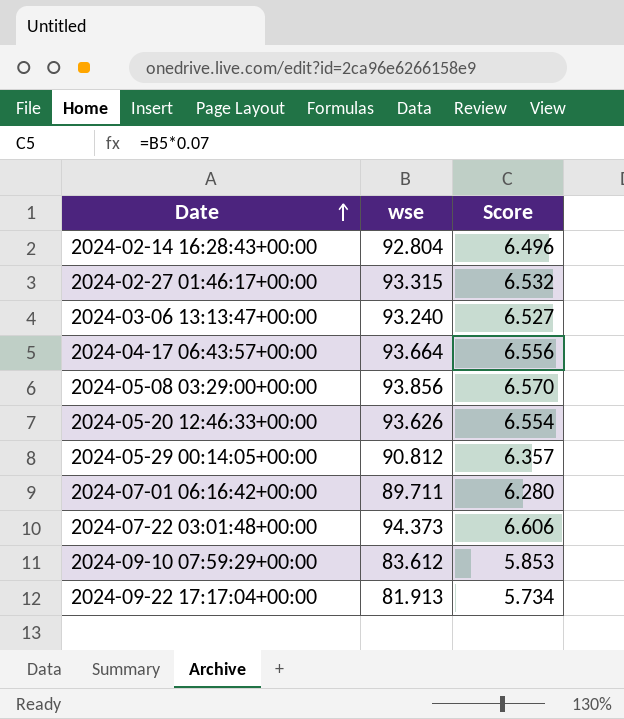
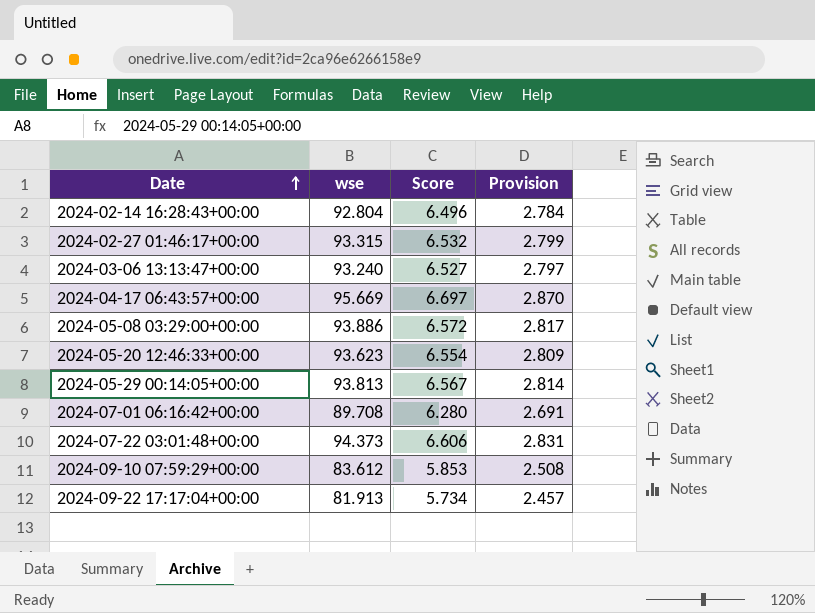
column Provision | formula: none -> [wse] * 0.03
2024-04-17 06:43:57+00:00 | wse: 93.664 -> 95.669
2024-04-17 06:43:57+00:00 | Score: 6.556 -> 6.697
2024-05-08 03:29:00+00:00 | wse: 93.856 -> 93.886
2024-05-08 03:29:00+00:00 | Score: 6.570 -> 6.572
2024-05-20 12:46:33+00:00 | wse: 93.626 -> 93.623
2024-05-29 00:14:05+00:00 | wse: 90.812 -> 93.813
2024-05-29 00:14:05+00:00 | Score: 6.357 -> 6.567
2024-07-01 06:16:42+00:00 | wse: 89.711 -> 89.708

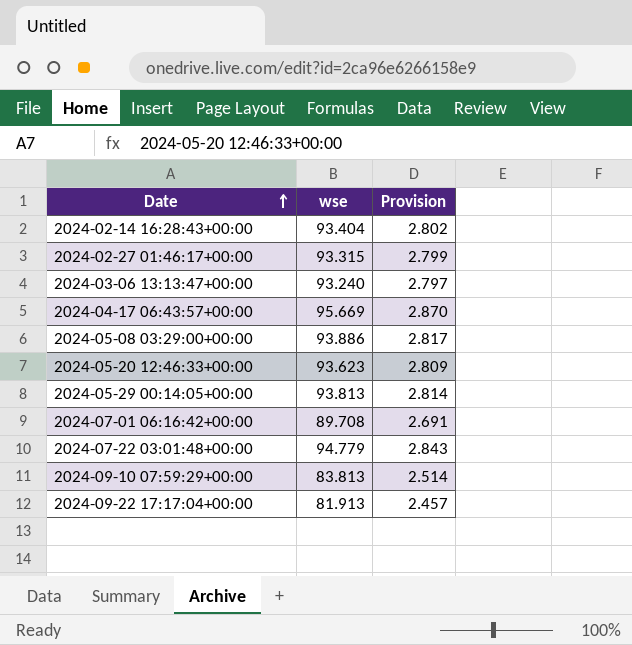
column Score | formula: [wse] * 0.07 -> none
2024-02-14 16:28:43+00:00 | wse: 92.804 -> 93.404
2024-02-14 16:28:43+00:00 | Provision: 2.784 -> 2.802
2024-07-22 03:01:48+00:00 | wse: 94.373 -> 94.779
2024-07-22 03:01:48+00:00 | Provision: 2.831 -> 2.843
2024-09-10 07:59:29+00:00 | wse: 83.612 -> 83.813
2024-09-10 07:59:29+00:00 | Provision: 2.508 -> 2.514

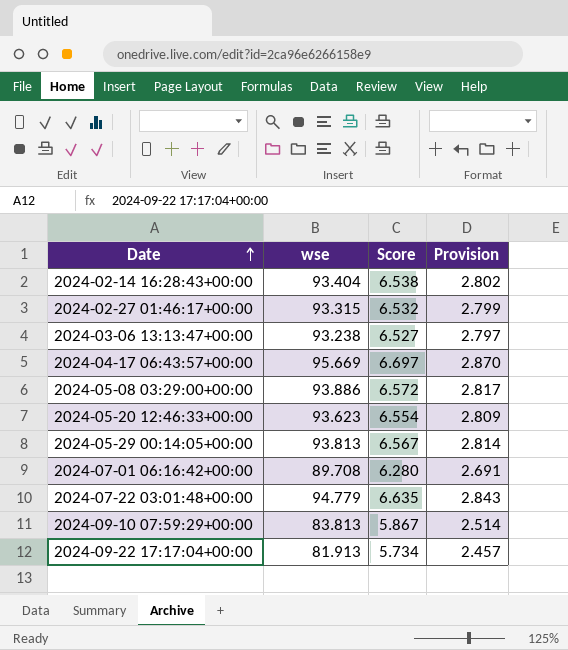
column Score | formula: none -> [wse] * 0.07
2024-03-06 13:13:47+00:00 | wse: 93.240 -> 93.238

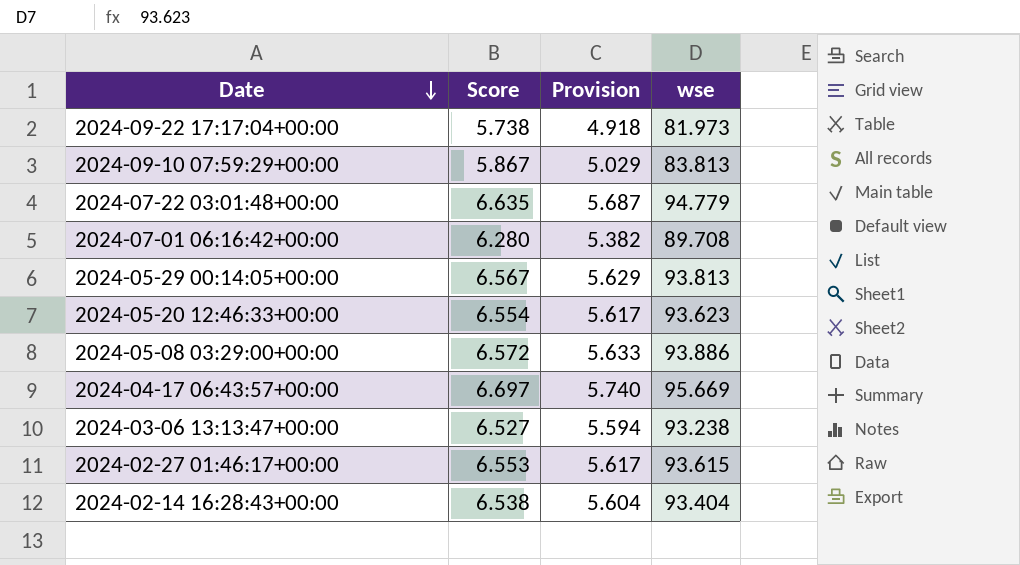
row order: Date ascending -> Date descending
column Provision | formula: [wse] * 0.03 -> [wse] * 0.06
column wse | position: 2 -> 4
2024-09-22 17:17:04+00:00 | Score: 5.734 -> 5.738
2024-09-22 17:17:04+00:00 | wse: 81.913 -> 81.973
2024-02-27 01:46:17+00:00 | Score: 6.532 -> 6.553
2024-02-27 01:46:17+00:00 | wse: 93.315 -> 93.615

